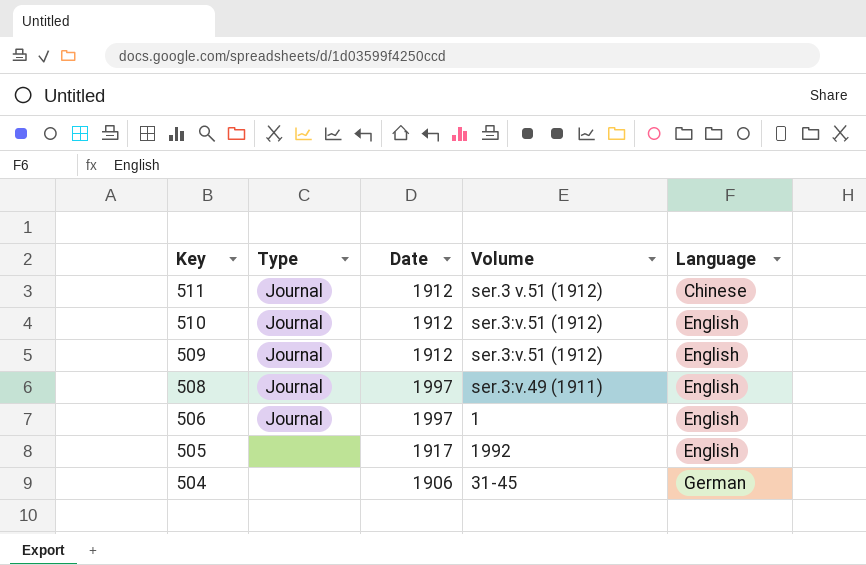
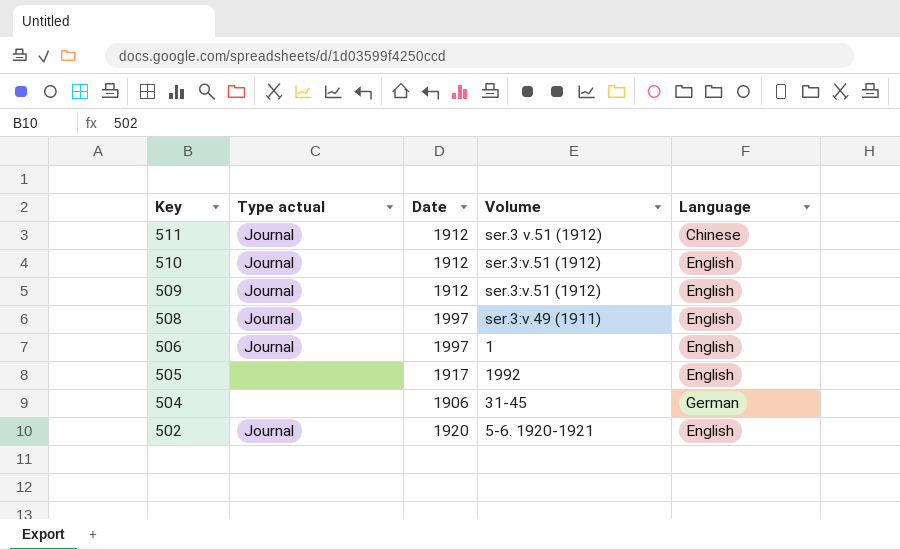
column name: Type -> Type actual
row 502: none -> Journal | 1920 | 5-6. 1920-1921 | English

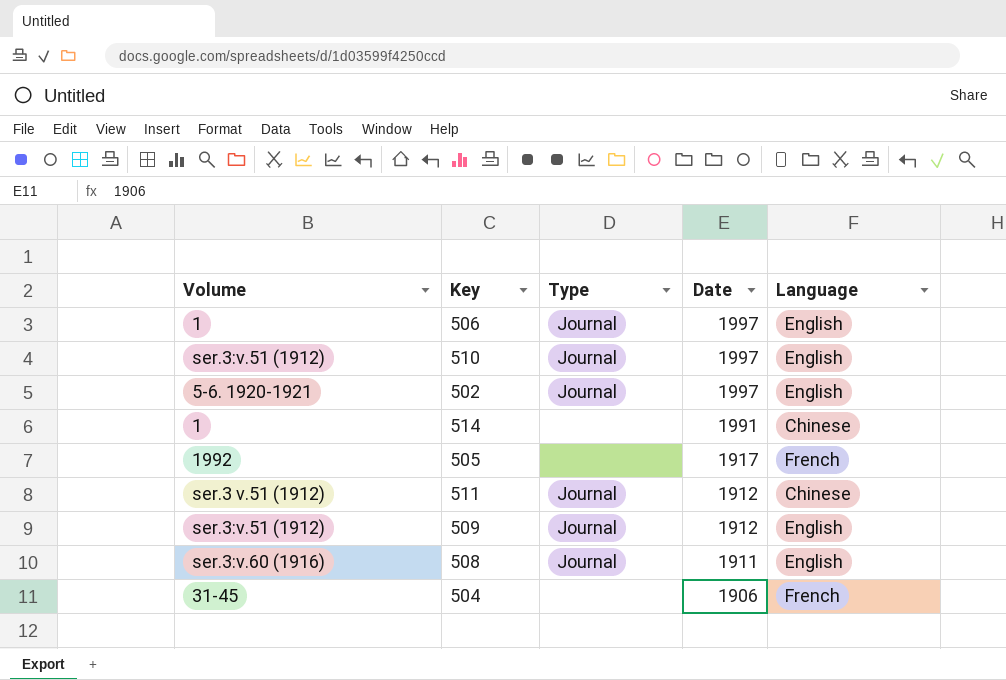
row order: Key descending -> Date descending
column Volume | position: 4 -> 1
column name: Type actual -> Type
510 | Date: 1912 -> 1997
502 | Date: 1920 -> 1997
row 514: none -> 1 | none | 1991 | Chinese
505 | Language: English -> French
508 | Volume: ser.3:v.49 (1911) -> ser.3:v.60 (1916)
508 | Date: 1997 -> 1911
504 | Language: German -> French

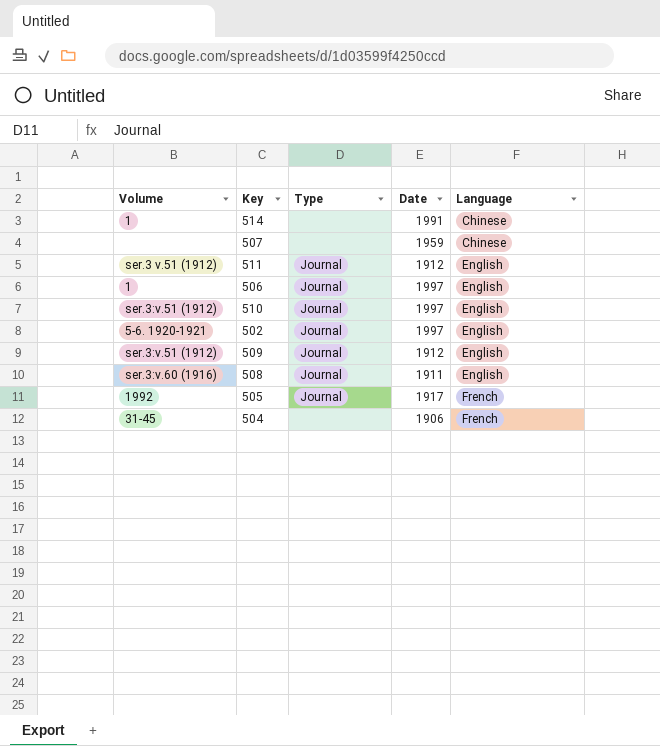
row order: Date descending -> Language ascending
row 507: none -> none | none | 1959 | Chinese
511 | Language: Chinese -> English
505 | Type: none -> Journal

